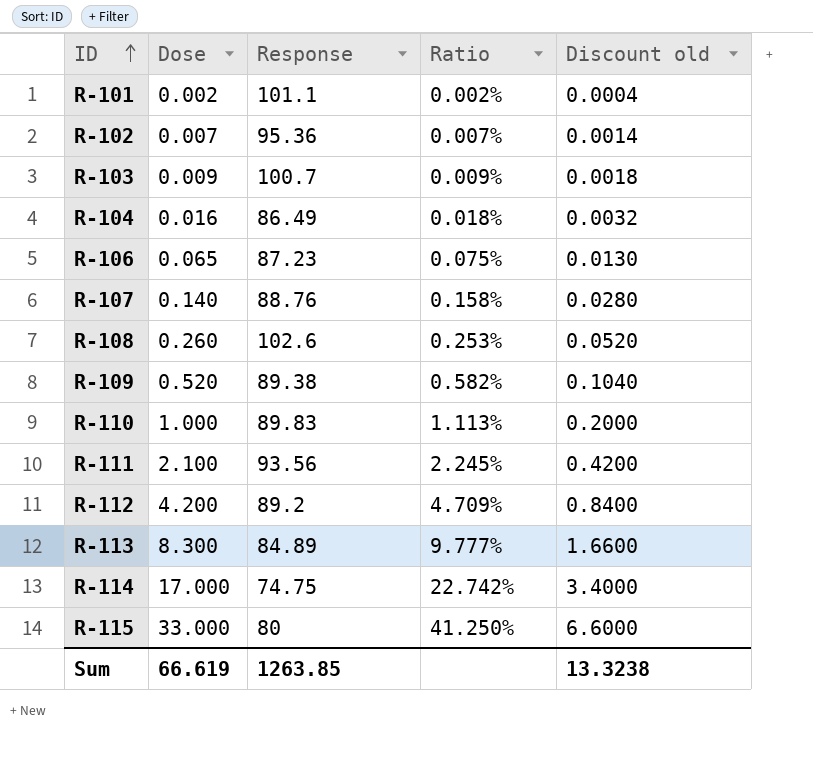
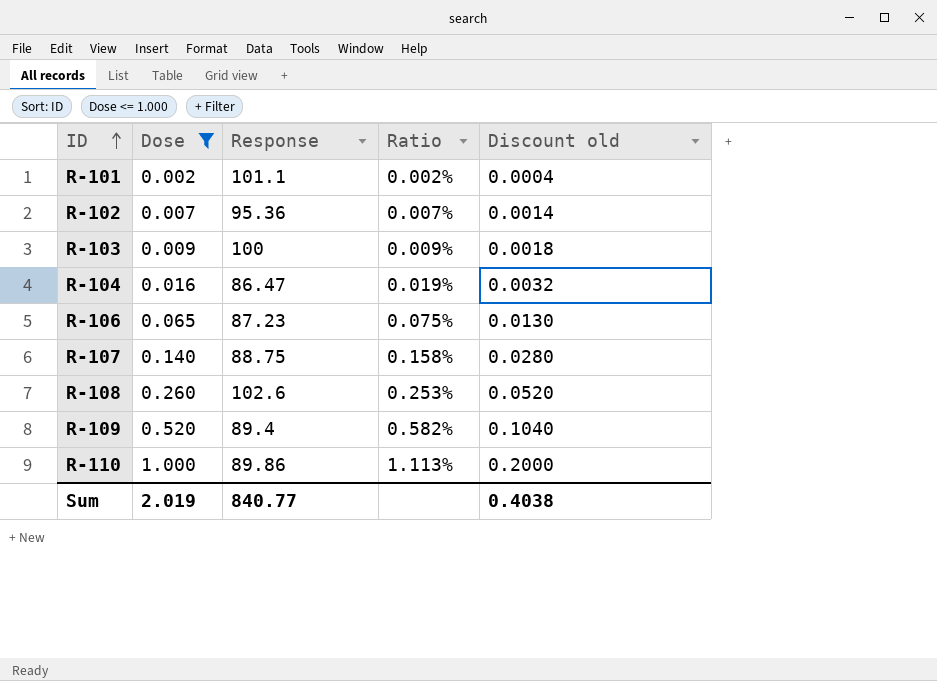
filter: none -> Dose <= 1.000
R-103 | Response: 100.7 -> 100
R-104 | Response: 86.49 -> 86.47
R-104 | Ratio: 0.018% -> 0.019%
R-107 | Response: 88.76 -> 88.75
R-109 | Response: 89.38 -> 89.4
R-110 | Response: 89.83 -> 89.86
Sum | Dose: 66.619 -> 2.019
Sum | Response: 1263.85 -> 840.77
Sum | Discount old: 13.3238 -> 0.4038

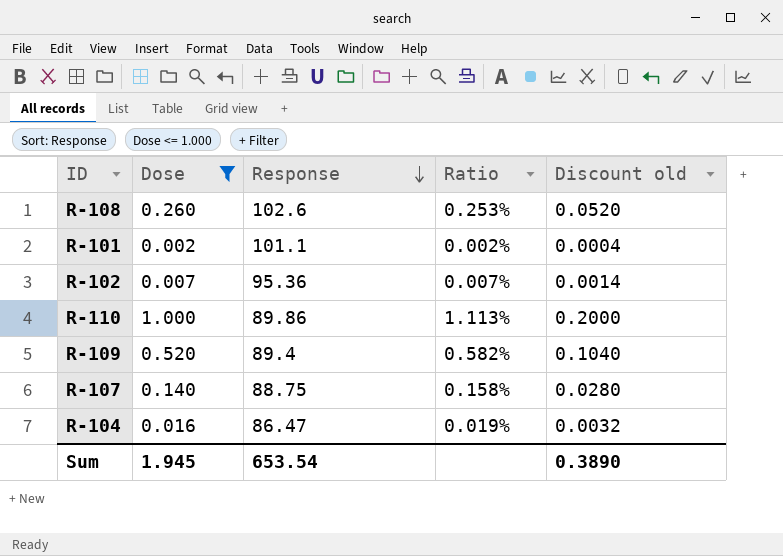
row order: ID ascending -> Response descending
row R-103: 0.009 | 100 | 0.009% | 0.0018 -> none
row R-106: 0.065 | 87.23 | 0.075% | 0.0130 -> none
Sum | Dose: 2.019 -> 1.945
Sum | Response: 840.77 -> 653.54
Sum | Discount old: 0.4038 -> 0.3890

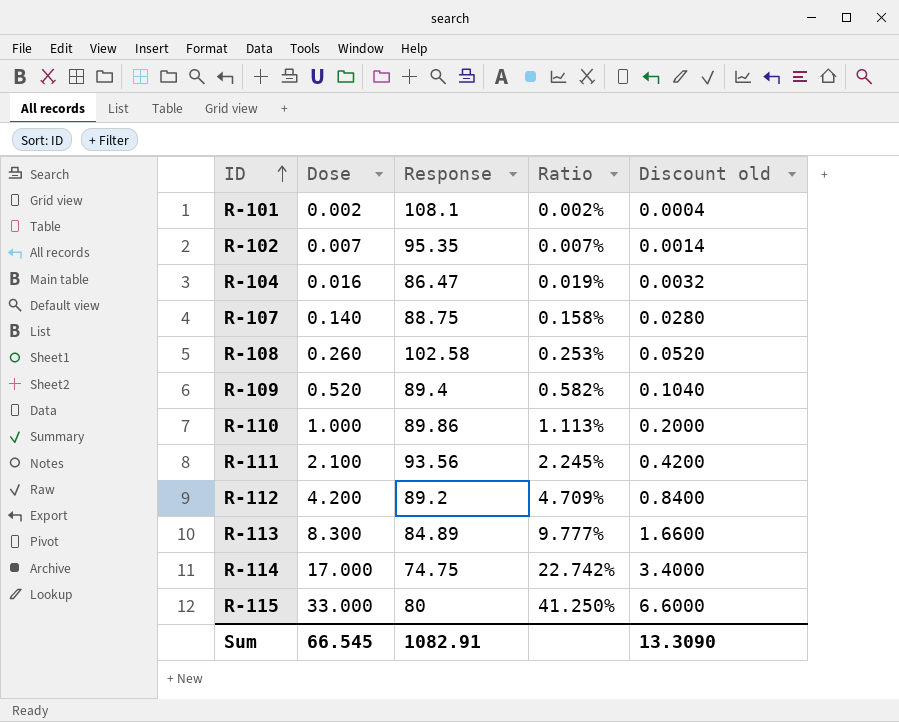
filter: Dose <= 1.000 -> none
row order: Response descending -> ID ascending
R-101 | Response: 101.1 -> 108.1
R-102 | Response: 95.36 -> 95.35
R-108 | Response: 102.6 -> 102.58
Sum | Dose: 1.945 -> 66.545
Sum | Response: 653.54 -> 1082.91
Sum | Discount old: 0.3890 -> 13.3090

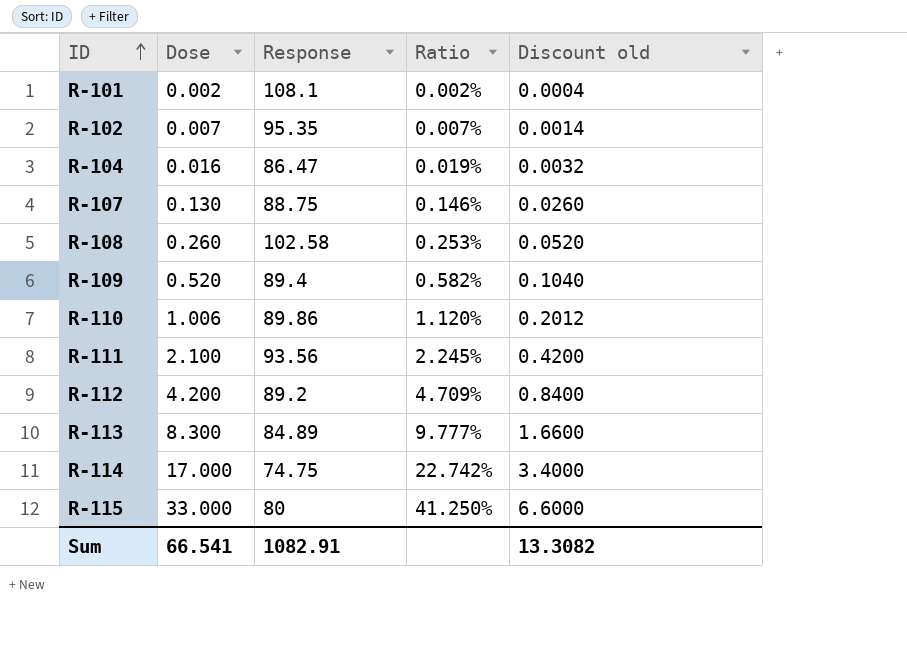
R-107 | Dose: 0.140 -> 0.130
R-107 | Ratio: 0.158% -> 0.146%
R-107 | Discount old: 0.0280 -> 0.0260
R-110 | Dose: 1.000 -> 1.006
R-110 | Ratio: 1.113% -> 1.120%
R-110 | Discount old: 0.2000 -> 0.2012
Sum | Dose: 66.545 -> 66.541
Sum | Discount old: 13.3090 -> 13.3082

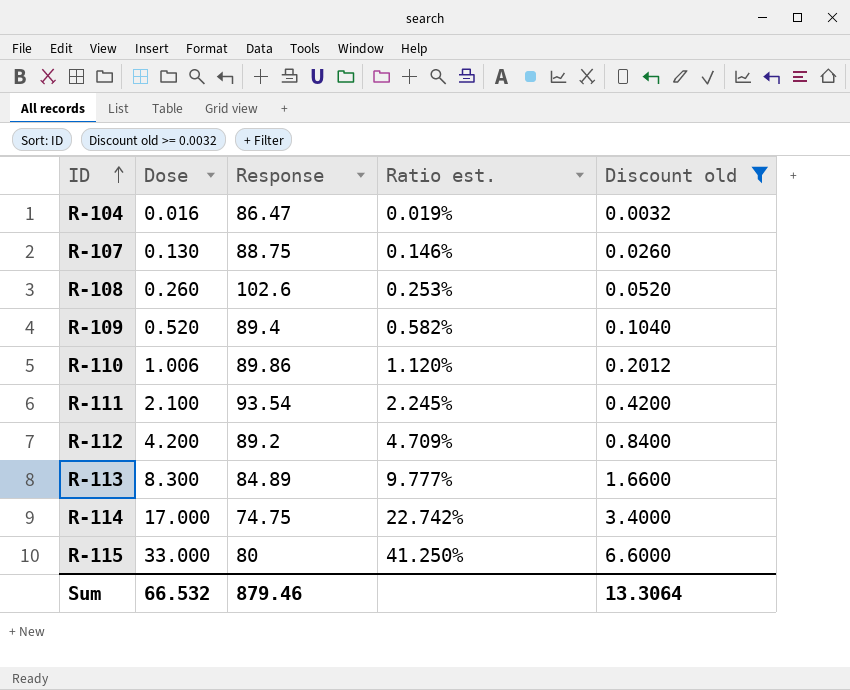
filter: none -> Discount old >= 0.0032
column name: Ratio -> Ratio est.
R-108 | Response: 102.58 -> 102.6
R-111 | Response: 93.56 -> 93.54
Sum | Dose: 66.541 -> 66.532
Sum | Response: 1082.91 -> 879.46
Sum | Discount old: 13.3082 -> 13.3064

